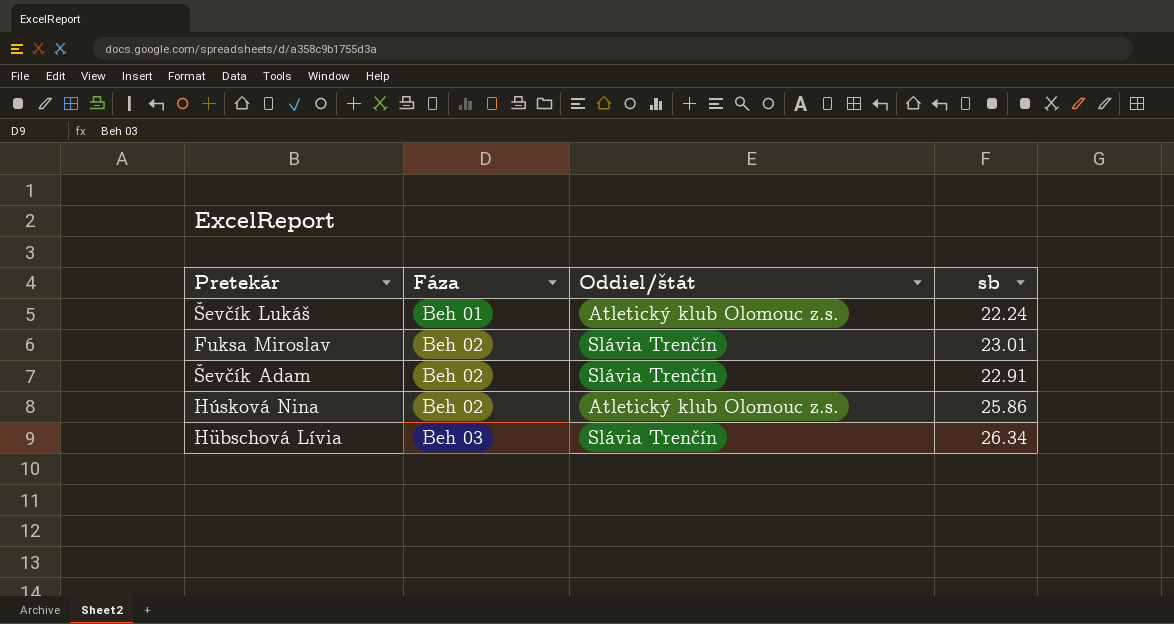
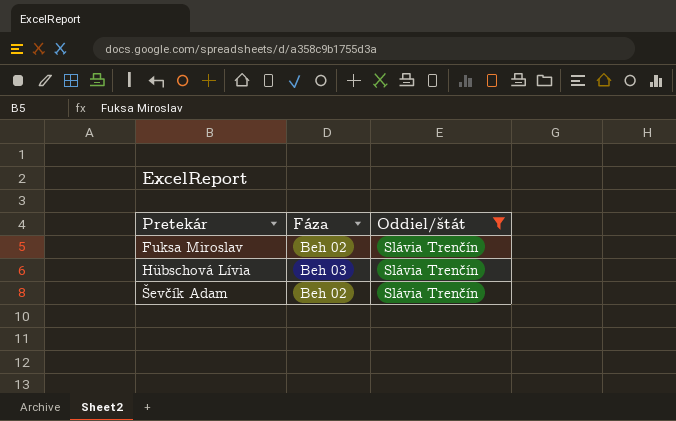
filter: none -> Oddiel/štát = Slávia Trenčín
row order: Fáza ascending -> Pretekár ascending
column sb | position: 4 -> none

